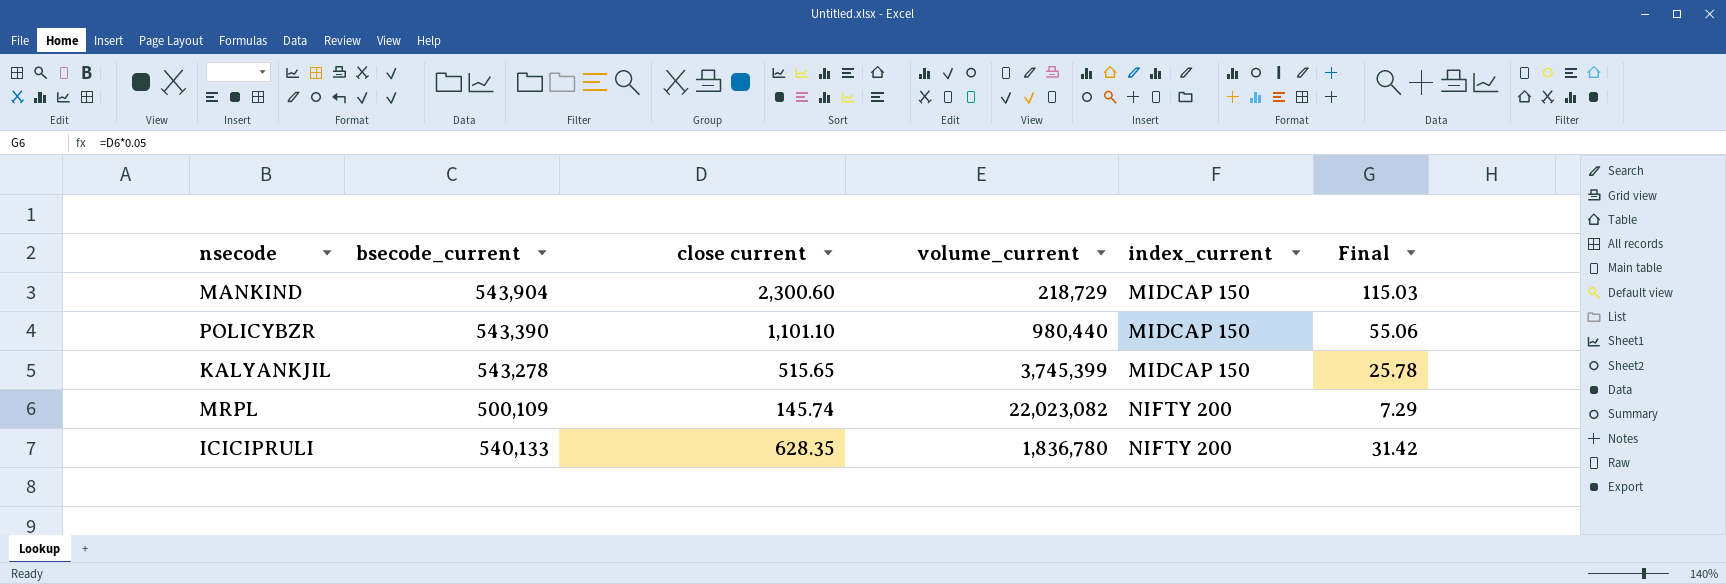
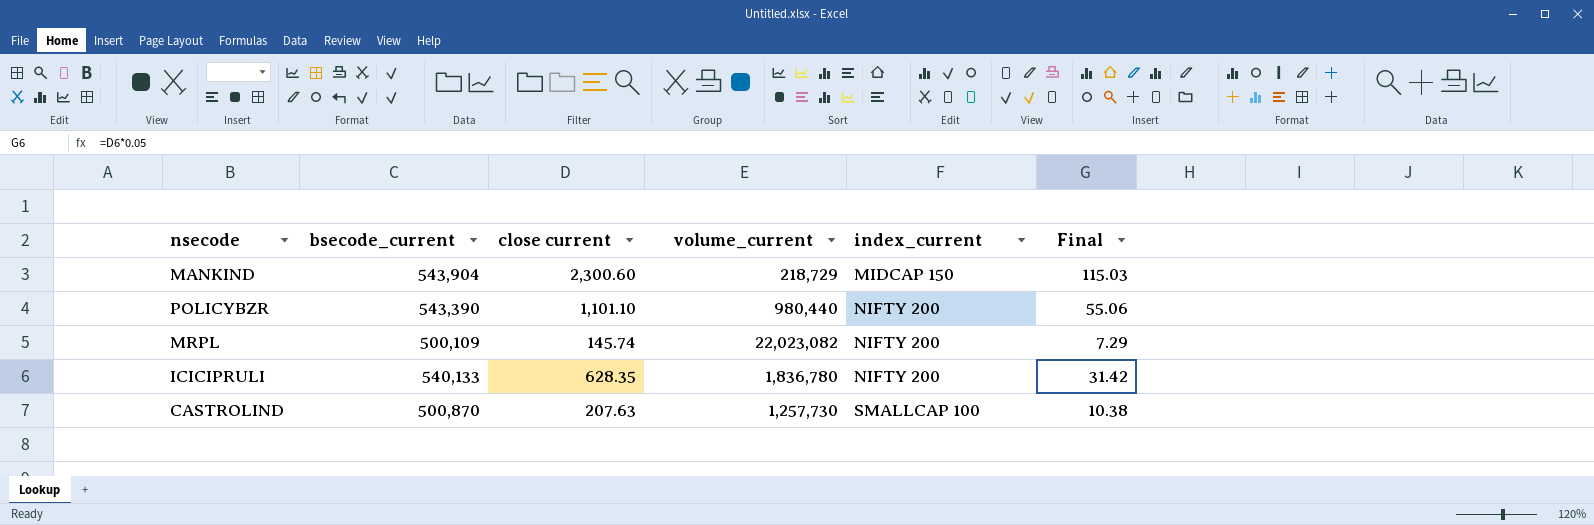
row KALYANKJIL: 543,278 | 515.65 | 3,745,399 | MIDCAP 150 | 25.78 -> none
POLICYBZR | index_current: MIDCAP 150 -> NIFTY 200
row CASTROLIND: none -> 500,870 | 207.63 | 1,257,730 | SMALLCAP 100 | 10.38

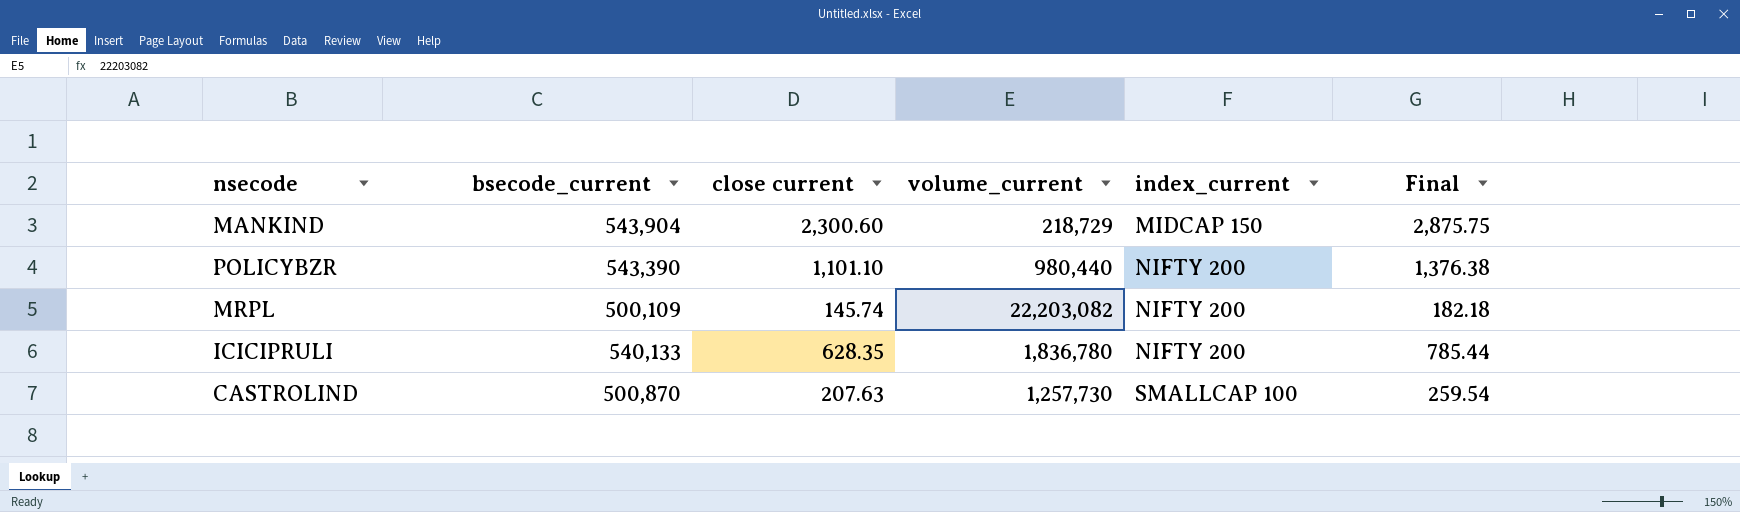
column Final | formula: [close current] * 0.05 -> [close current] * 1.25
MRPL | volume_current: 22,023,082 -> 22,203,082

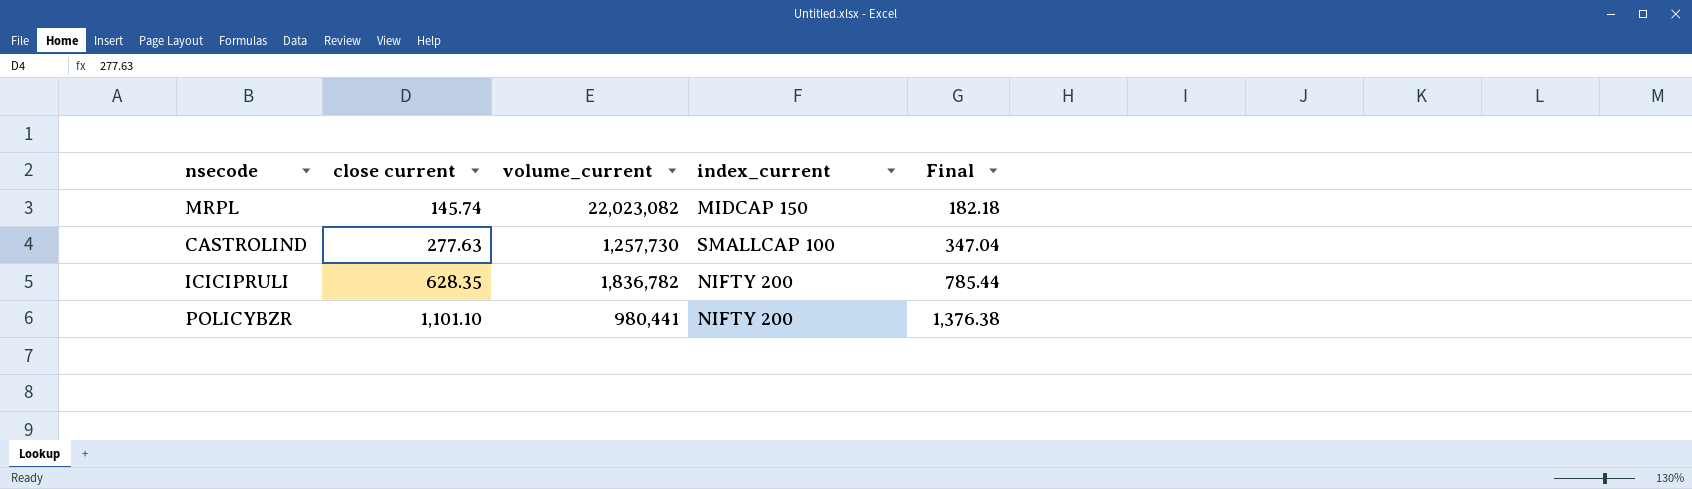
row order: index_current ascending -> close current ascending
column bsecode_current | position: 2 -> none
row MANKIND: 543,904 | 2,300.60 | 218,729 | MIDCAP 150 | 2,875.75 -> none
MRPL | volume_current: 22,203,082 -> 22,023,082
MRPL | index_current: NIFTY 200 -> MIDCAP 150
CASTROLIND | close current: 207.63 -> 277.63
CASTROLIND | Final: 259.54 -> 347.04
ICICIPRULI | volume_current: 1,836,780 -> 1,836,782
POLICYBZR | volume_current: 980,440 -> 980,441

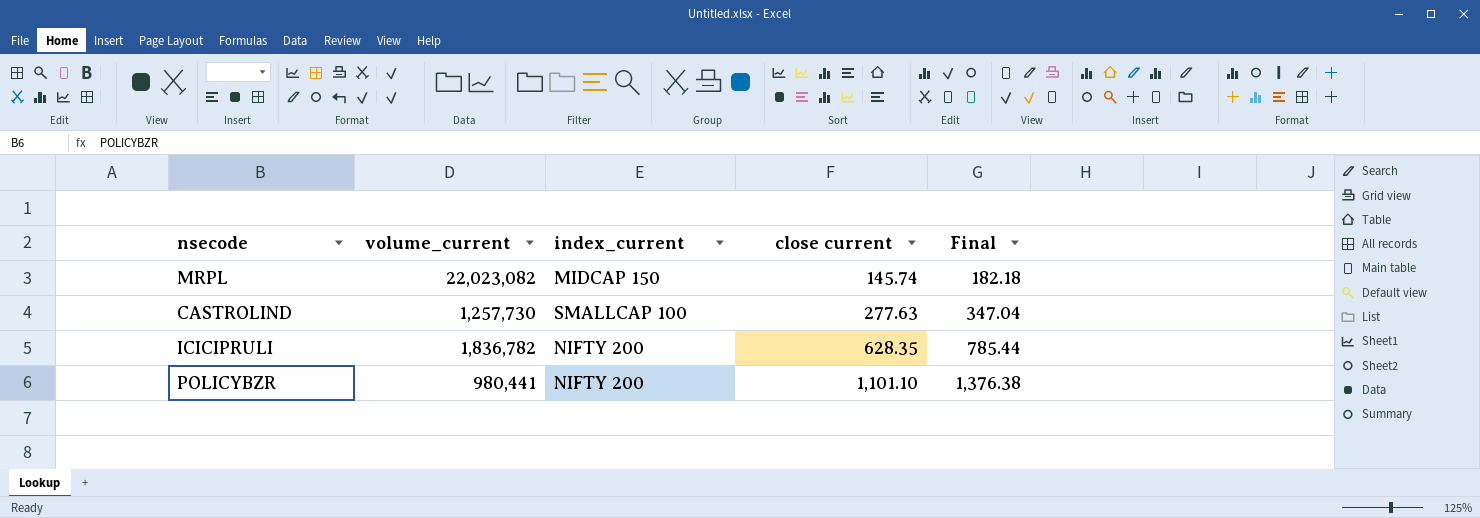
column close current | position: 2 -> 4

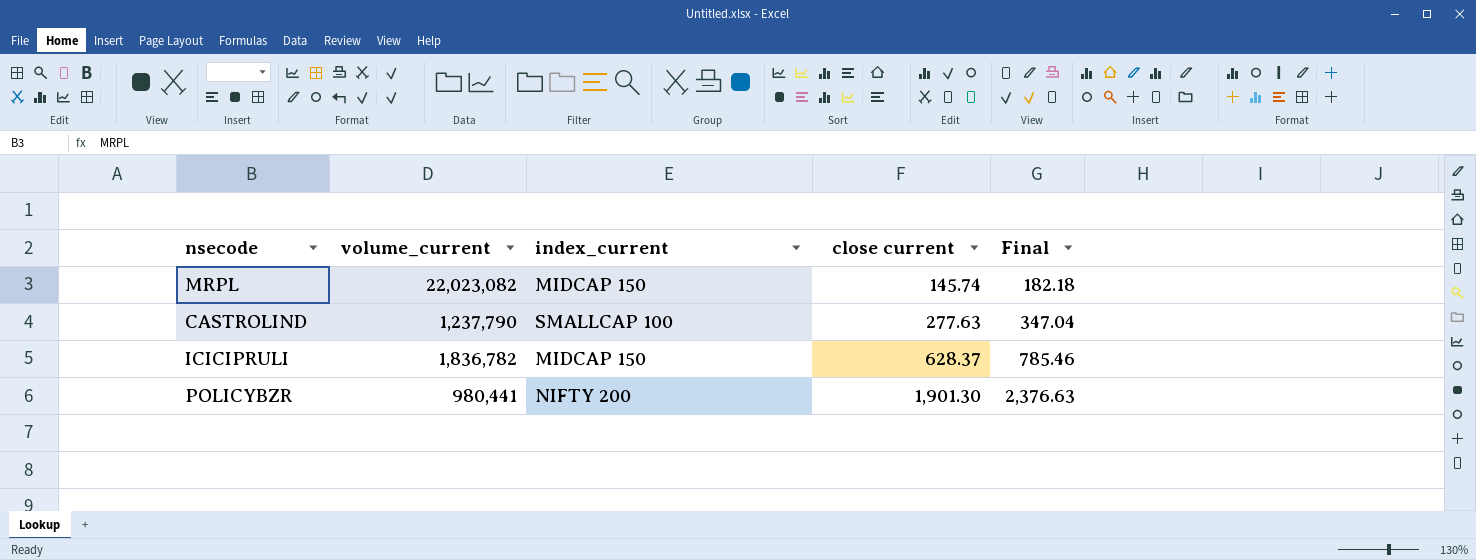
CASTROLIND | volume_current: 1,257,730 -> 1,237,790
ICICIPRULI | index_current: NIFTY 200 -> MIDCAP 150
ICICIPRULI | close current: 628.35 -> 628.37
ICICIPRULI | Final: 785.44 -> 785.46
POLICYBZR | close current: 1,101.10 -> 1,901.30
POLICYBZR | Final: 1,376.38 -> 2,376.63

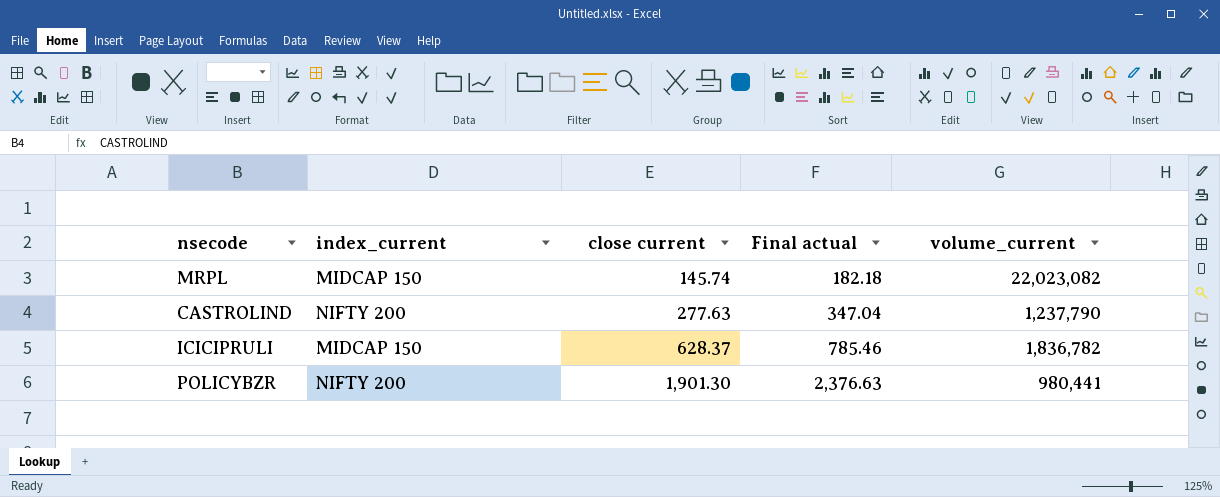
column name: Final -> Final actual
column volume_current | position: 2 -> 5
CASTROLIND | index_current: SMALLCAP 100 -> NIFTY 200

